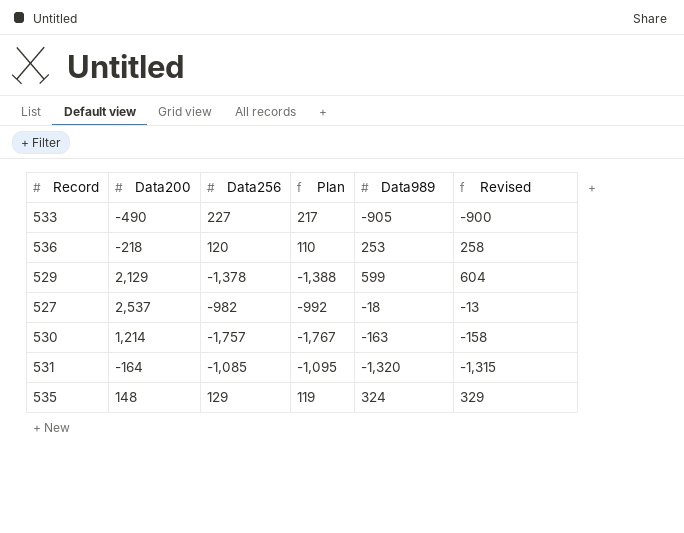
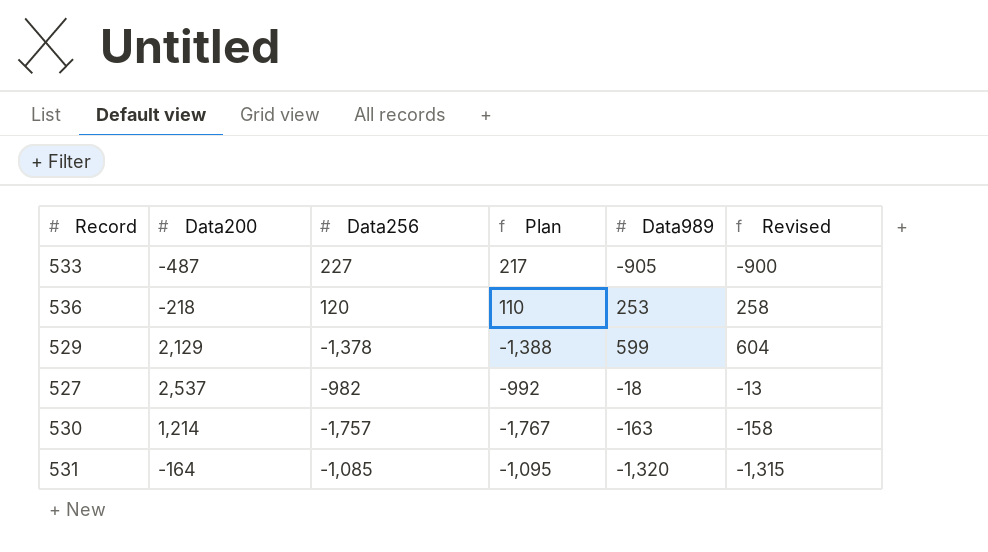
row 535: 148 | 129 | 119 | 324 | 329 -> none
533 | Data200: -490 -> -487

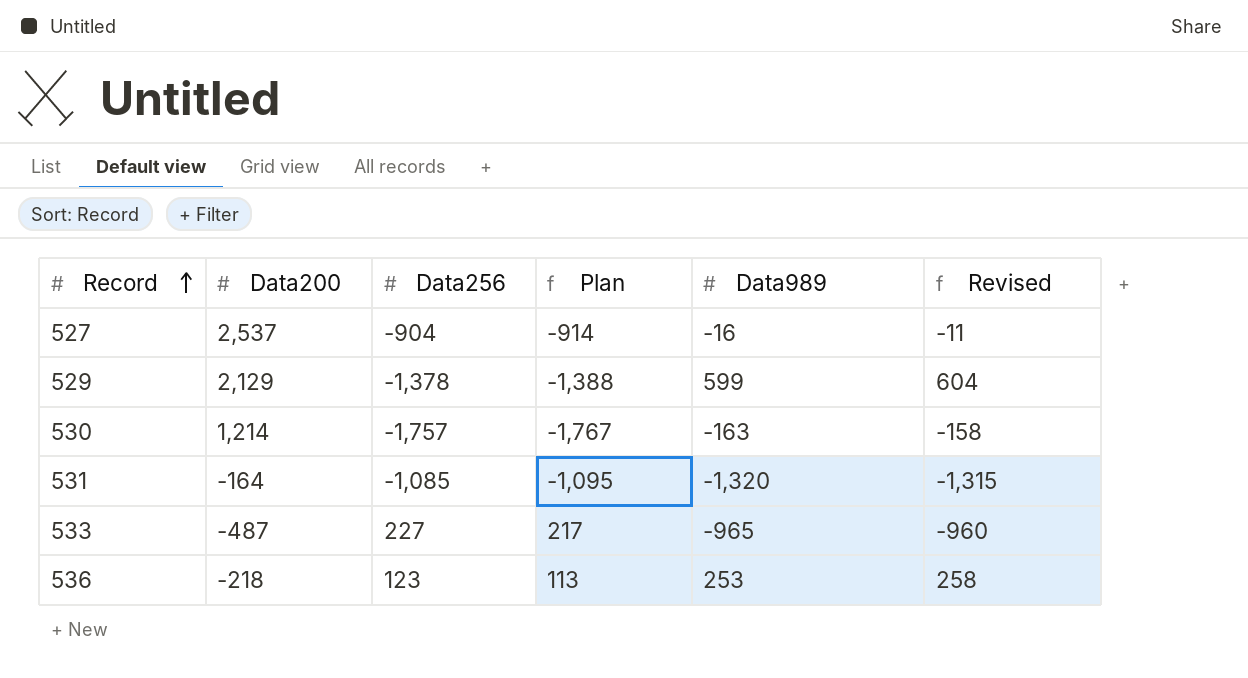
row order: none -> Record ascending
527 | Data256: -982 -> -904
527 | Plan: -992 -> -914
527 | Data989: -18 -> -16
527 | Revised: -13 -> -11
533 | Data989: -905 -> -965
533 | Revised: -900 -> -960
536 | Data256: 120 -> 123
536 | Plan: 110 -> 113

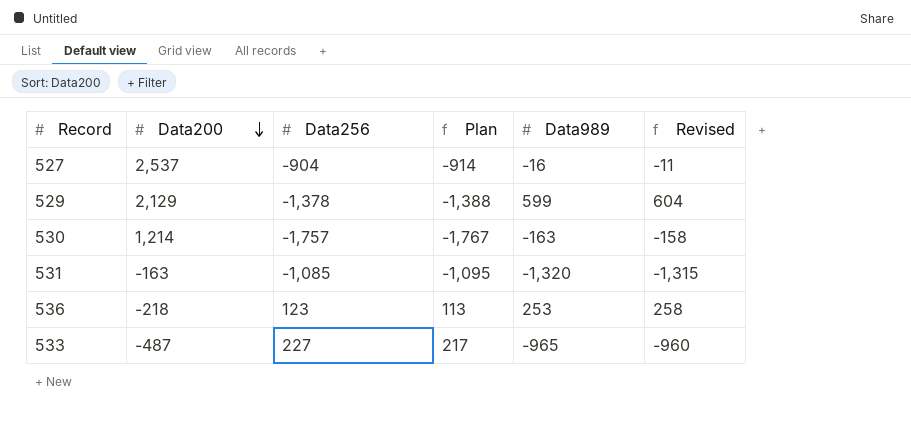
row order: Record ascending -> Data200 descending
531 | Data200: -164 -> -163

